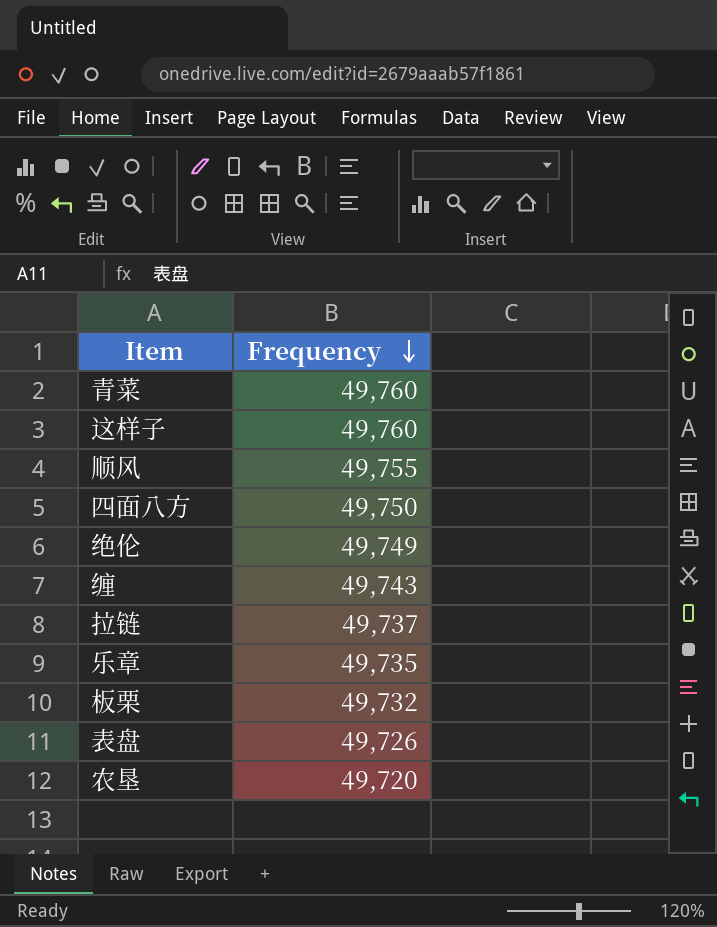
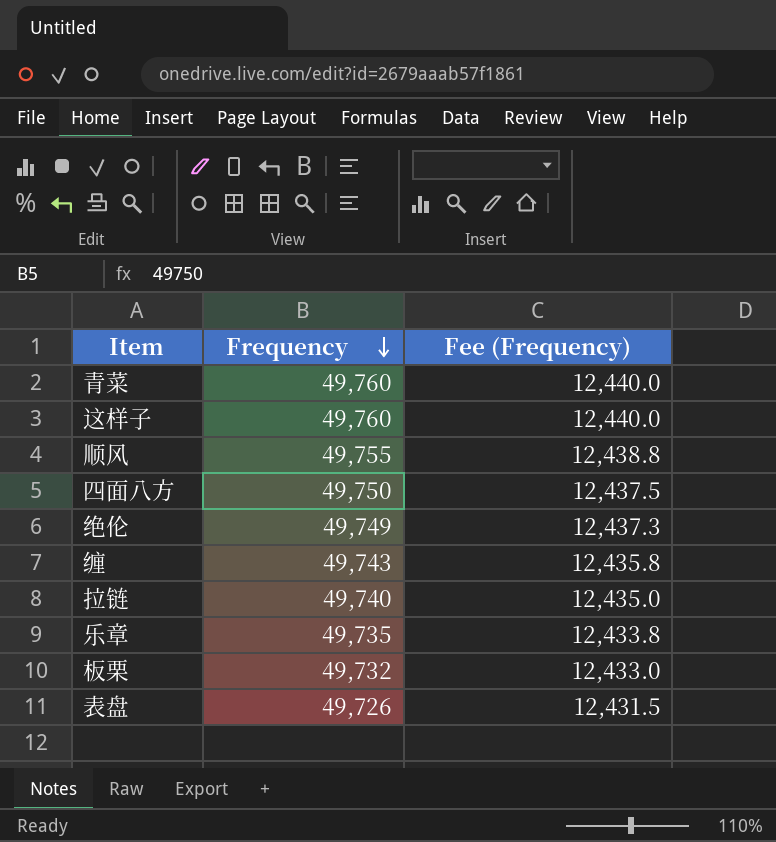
column Fee (Frequency) | formula: none -> [Frequency] * 0.25
row 农垦: 49,720 -> none
拉链 | Frequency: 49,737 -> 49,740

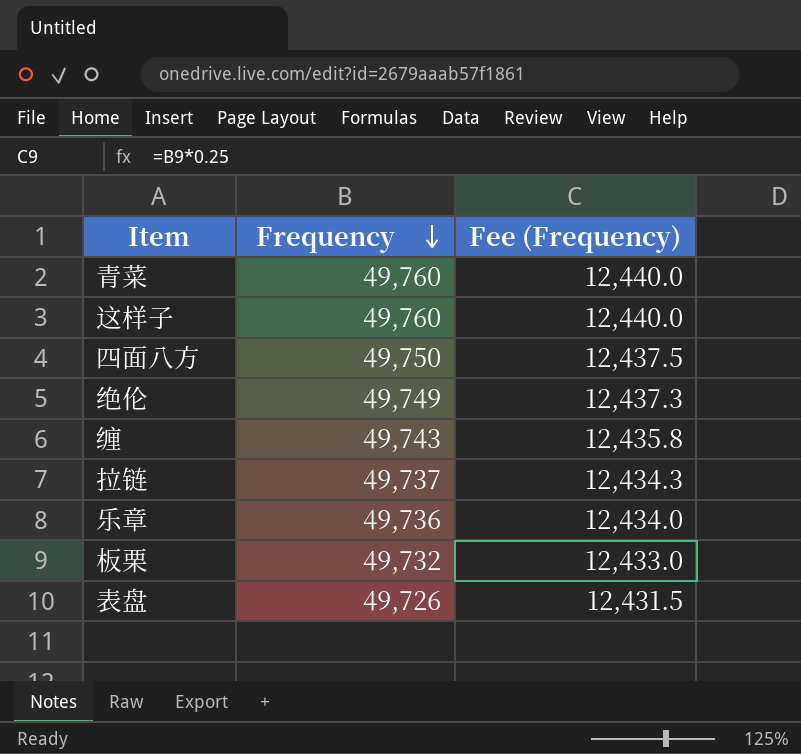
row 顺风: 49,755 | 12,438.8 -> none
拉链 | Frequency: 49,740 -> 49,737
拉链 | Fee (Frequency): 12,435.0 -> 12,434.3
乐章 | Frequency: 49,735 -> 49,736
乐章 | Fee (Frequency): 12,433.8 -> 12,434.0

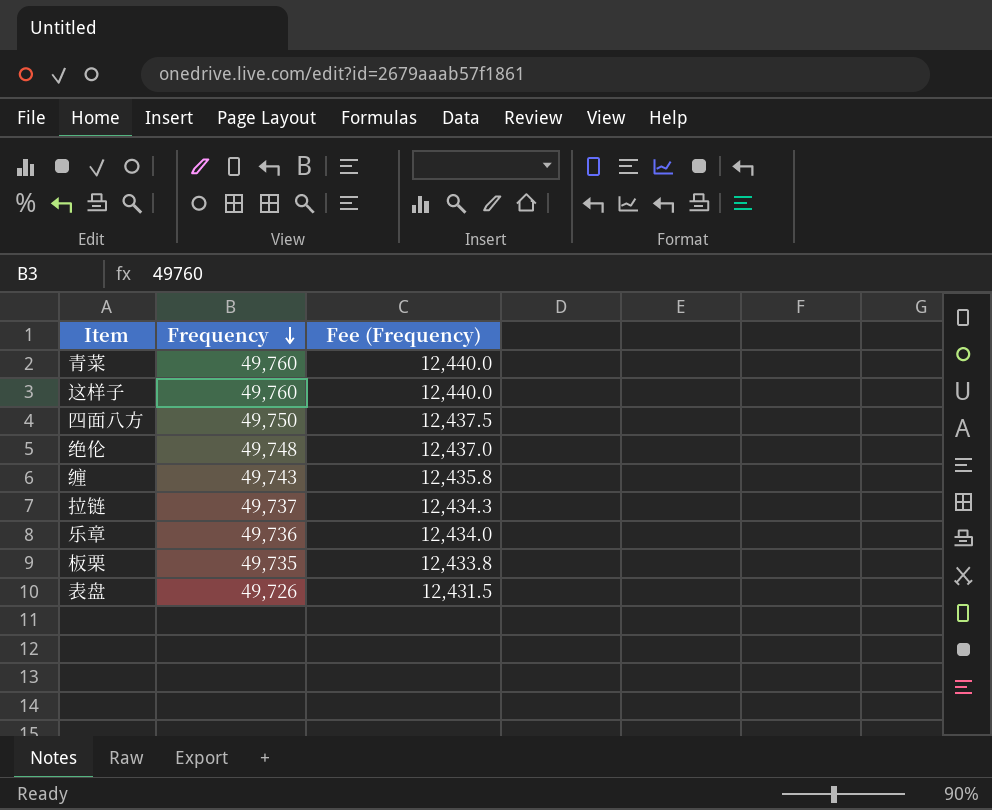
绝伦 | Frequency: 49,749 -> 49,748
绝伦 | Fee (Frequency): 12,437.3 -> 12,437.0
板栗 | Frequency: 49,732 -> 49,735
板栗 | Fee (Frequency): 12,433.0 -> 12,433.8

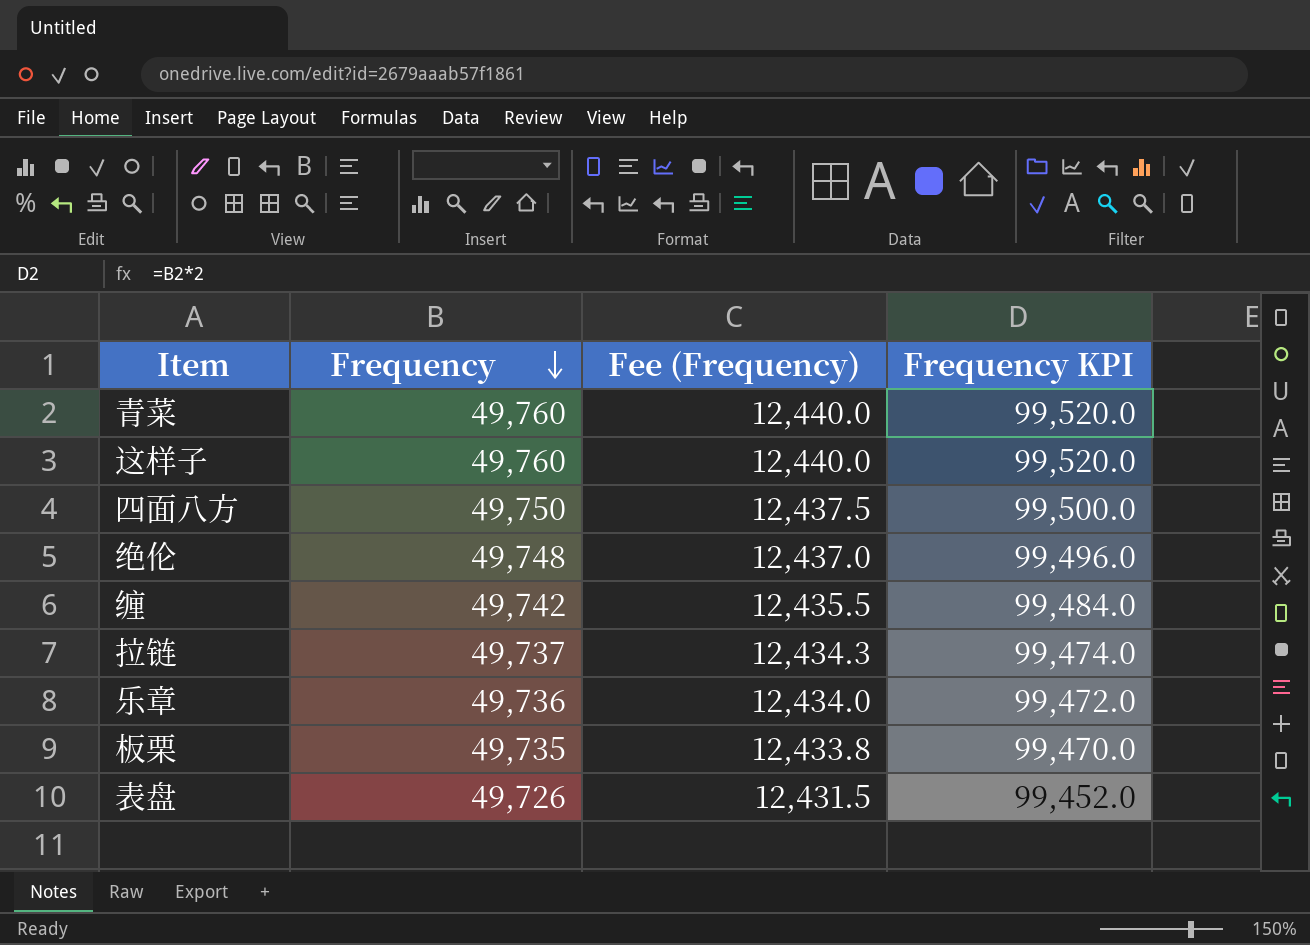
column Frequency KPI | formula: none -> [Frequency] * 2
缠 | Frequency: 49,743 -> 49,742
缠 | Fee (Frequency): 12,435.8 -> 12,435.5

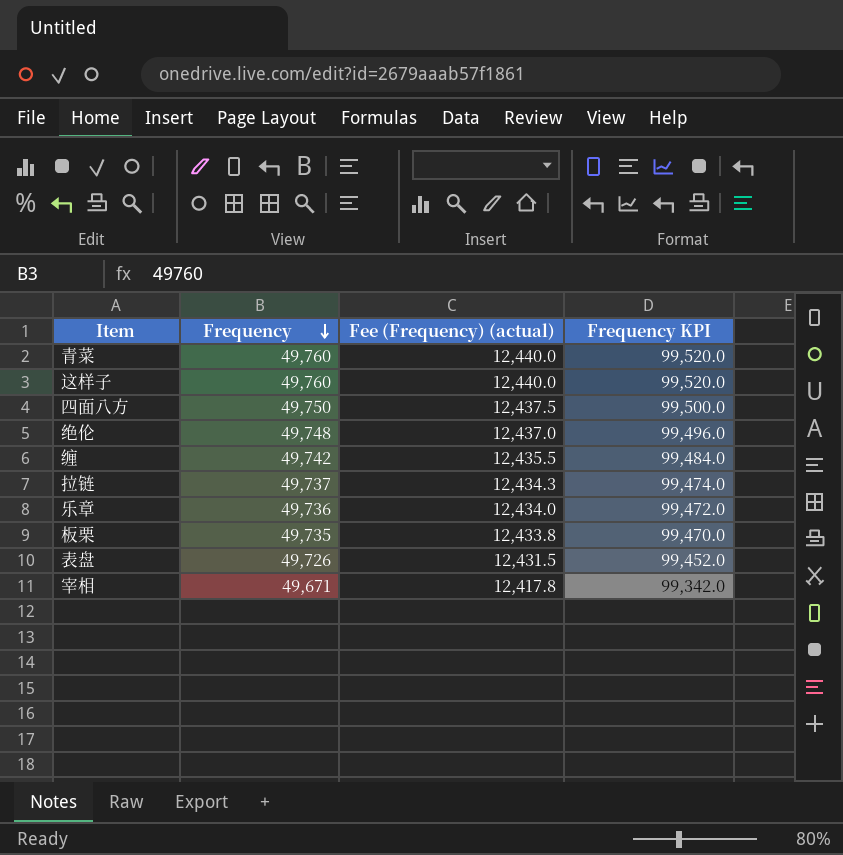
column name: Fee (Frequency) -> Fee (Frequency) (actual)
row 宰相: none -> 49,671 | 12,417.8 | 99,342.0

